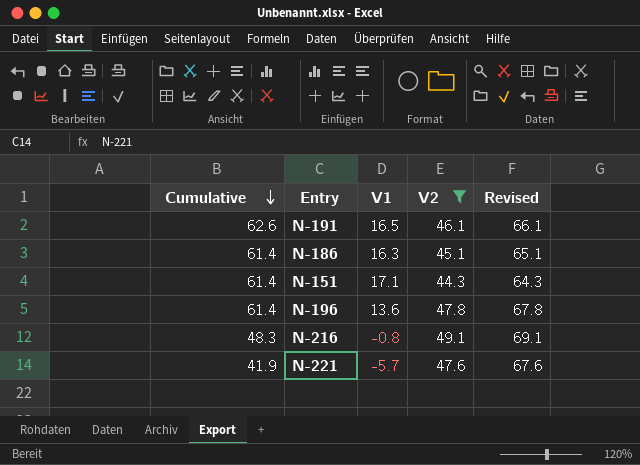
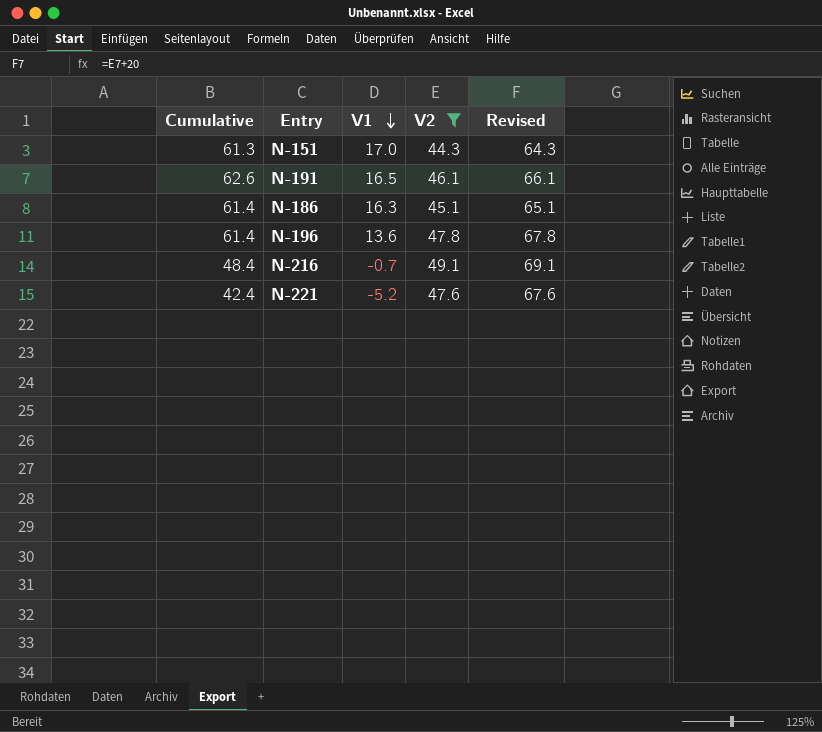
row order: Cumulative descending -> V1 descending
N-151 | Cumulative: 61.4 -> 61.3
N-151 | V1: 17.1 -> 17.0
N-216 | Cumulative: 48.3 -> 48.4
N-216 | V1: -0.8 -> -0.7
N-221 | Cumulative: 41.9 -> 42.4
N-221 | V1: -5.7 -> -5.2

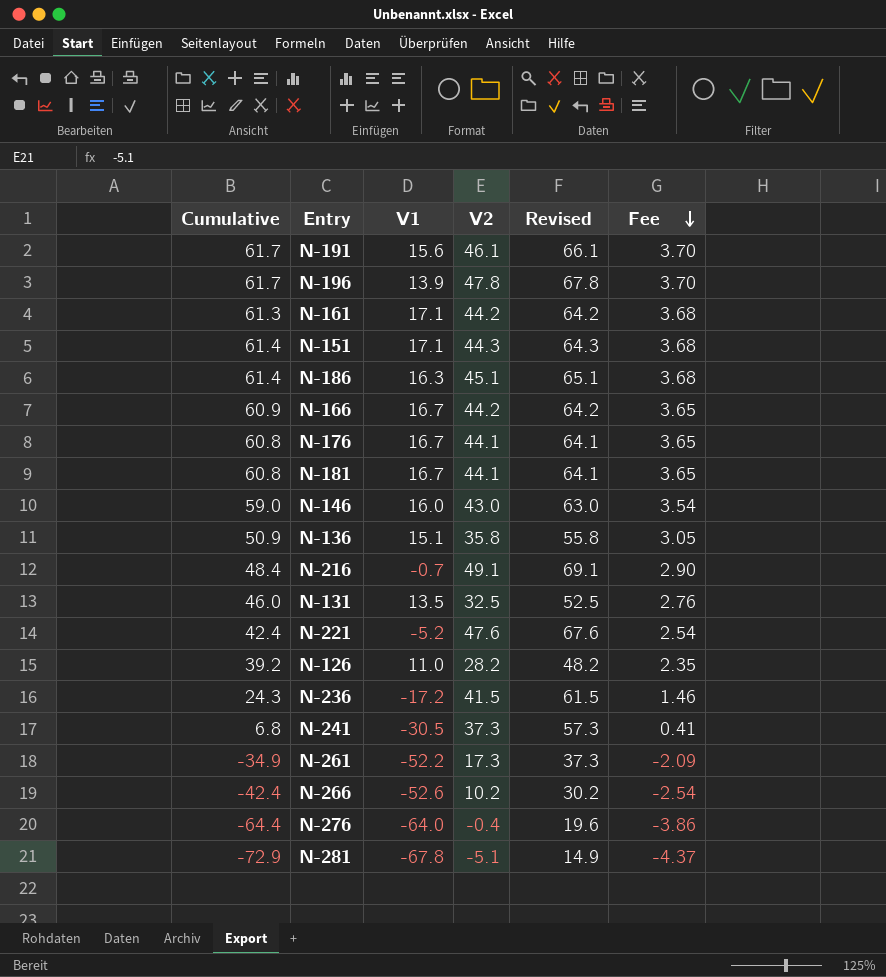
filter: V2 >= 44.3 -> none
row order: V1 descending -> Fee descending
column Fee | formula: none -> [Cumulative] * 0.06
N-191 | Cumulative: 62.6 -> 61.7
N-191 | V1: 16.5 -> 15.6
N-196 | Cumulative: 61.4 -> 61.7
N-196 | V1: 13.6 -> 13.9
N-151 | Cumulative: 61.3 -> 61.4
N-151 | V1: 17.0 -> 17.1

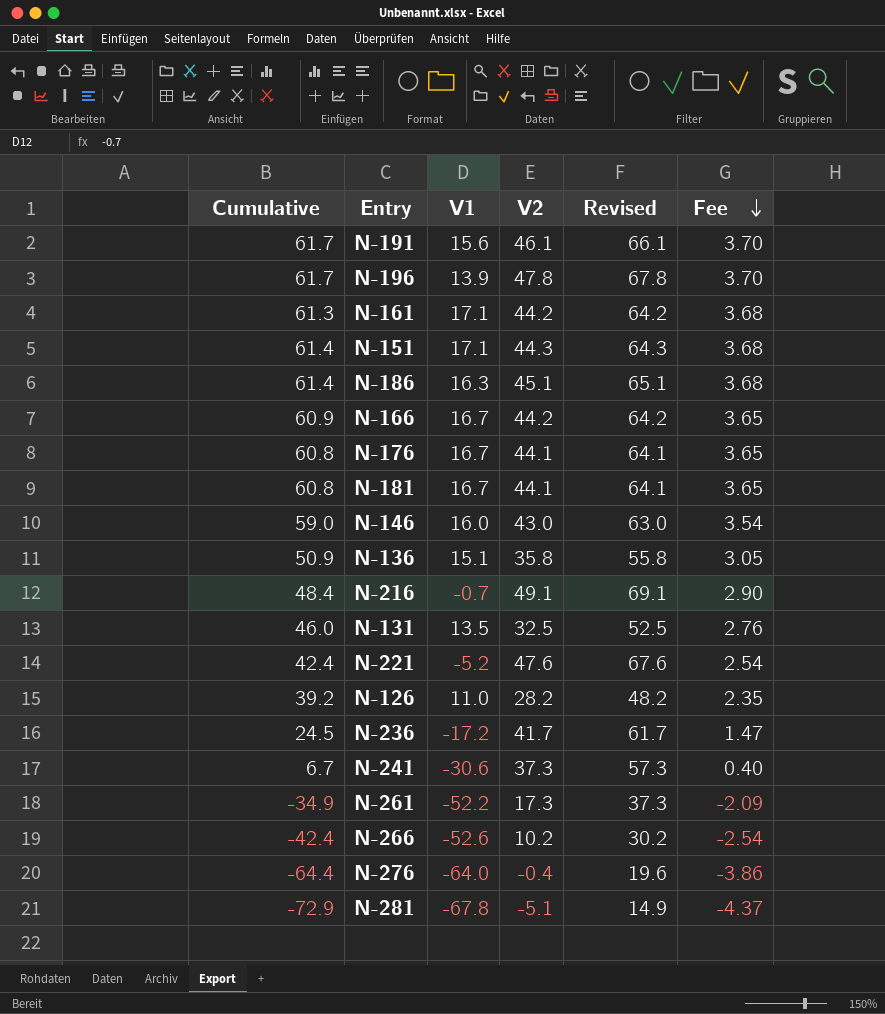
N-236 | Cumulative: 24.3 -> 24.5
N-236 | V2: 41.5 -> 41.7
N-236 | Revised: 61.5 -> 61.7
N-236 | Fee: 1.46 -> 1.47
N-241 | Cumulative: 6.8 -> 6.7
N-241 | V1: -30.5 -> -30.6
N-241 | Fee: 0.41 -> 0.40

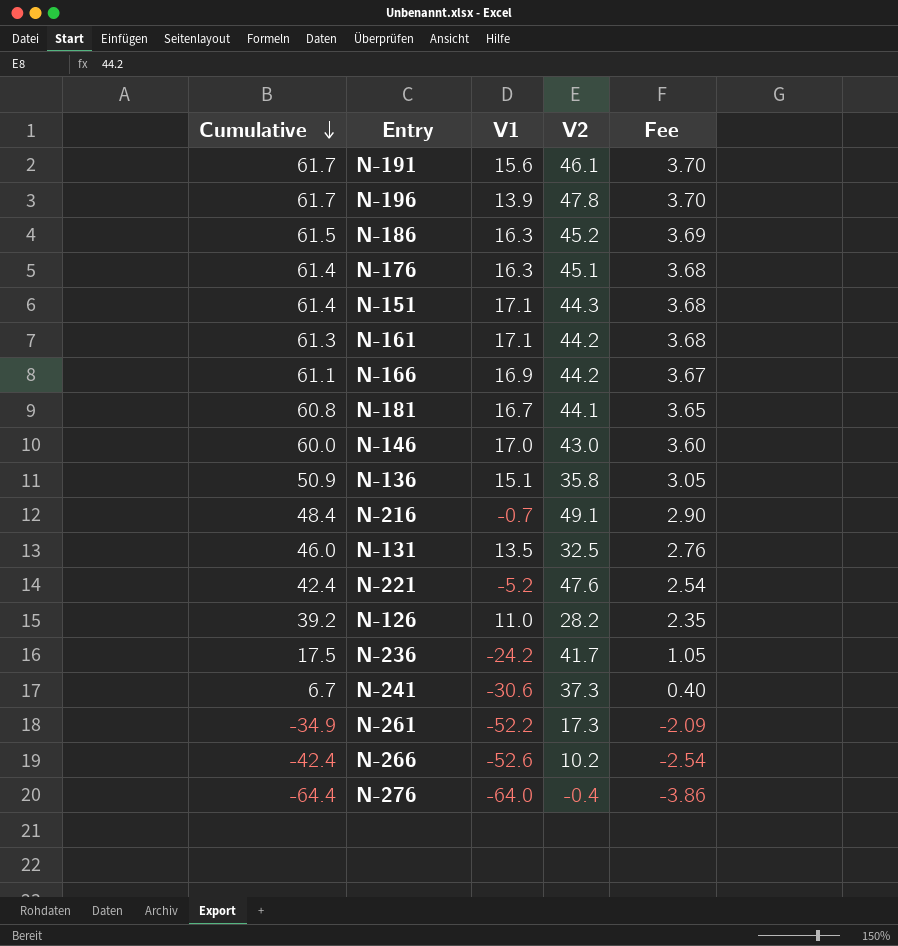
row order: Fee descending -> Cumulative descending
column Revised | formula: [V2] + 20 -> none
row N-281: -72.9 | -67.8 | -5.1 | 14.9 | -4.37 -> none
N-186 | Cumulative: 61.4 -> 61.5
N-186 | V2: 45.1 -> 45.2
N-186 | Fee: 3.68 -> 3.69
N-176 | Cumulative: 60.8 -> 61.4
N-176 | V1: 16.7 -> 16.3
N-176 | V2: 44.1 -> 45.1
N-176 | Fee: 3.65 -> 3.68
N-166 | Cumulative: 60.9 -> 61.1
N-166 | V1: 16.7 -> 16.9
N-166 | Fee: 3.65 -> 3.67
N-146 | Cumulative: 59.0 -> 60.0
N-146 | V1: 16.0 -> 17.0
N-146 | Fee: 3.54 -> 3.60
N-236 | Cumulative: 24.5 -> 17.5
N-236 | V1: -17.2 -> -24.2
N-236 | Fee: 1.47 -> 1.05

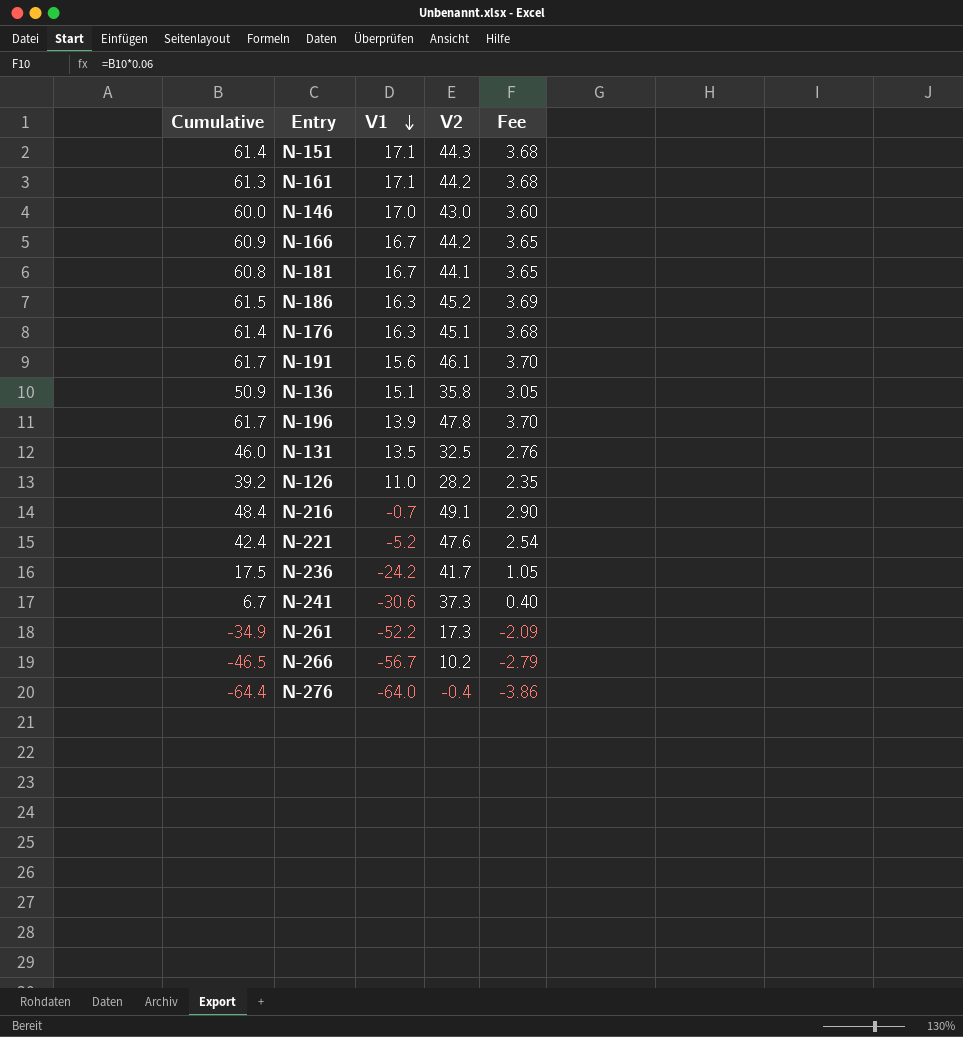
row order: Cumulative descending -> V1 descending
N-166 | Cumulative: 61.1 -> 60.9
N-166 | V1: 16.9 -> 16.7
N-166 | Fee: 3.67 -> 3.65
N-266 | Cumulative: -42.4 -> -46.5
N-266 | V1: -52.6 -> -56.7
N-266 | Fee: -2.54 -> -2.79

